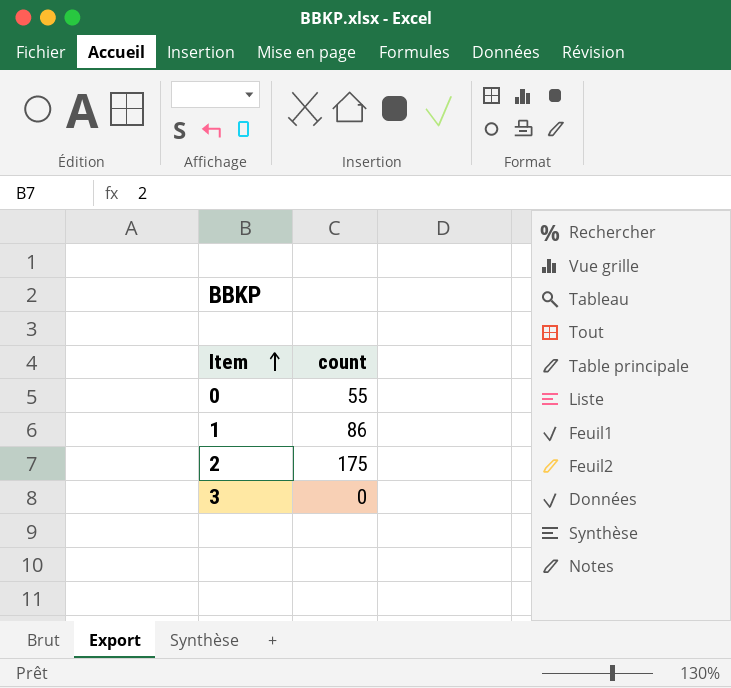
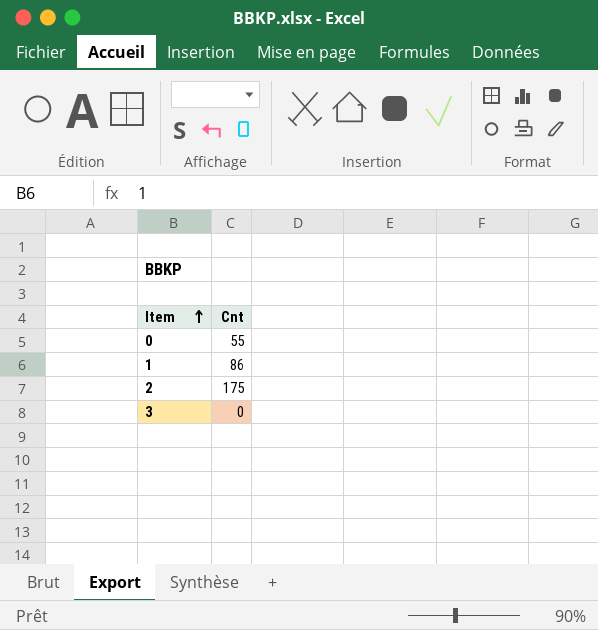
column name: count -> Cnt

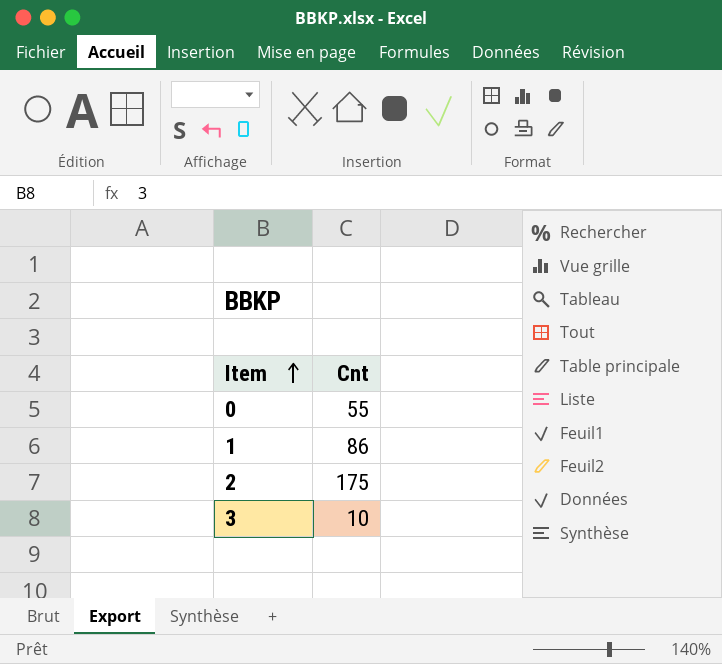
3 | Cnt: 0 -> 10

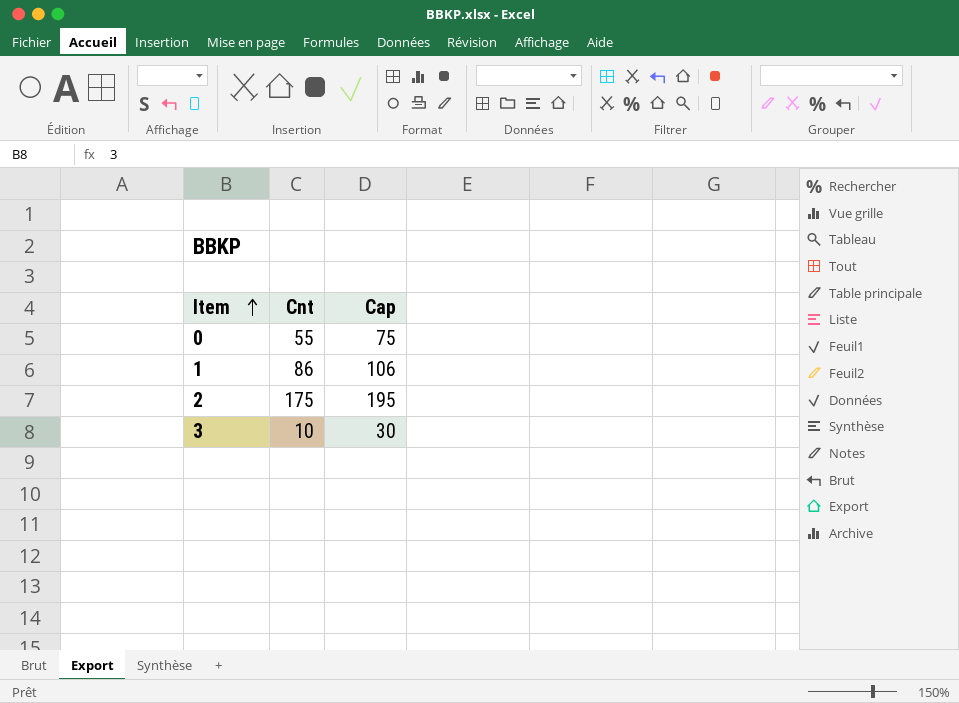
column Cap | formula: none -> [Cnt] + 20

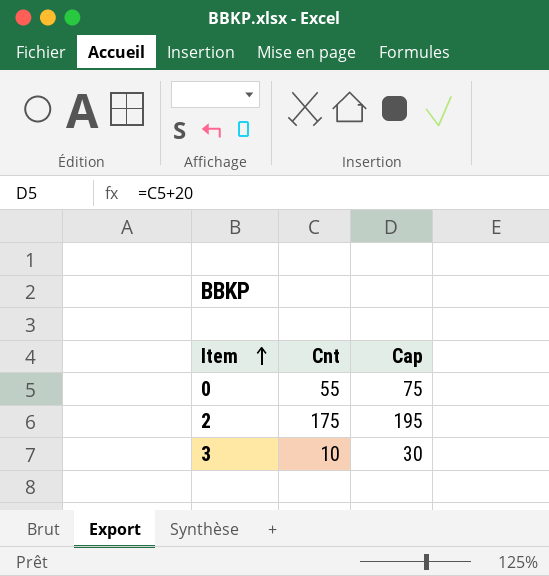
row 1: 86 | 106 -> none

